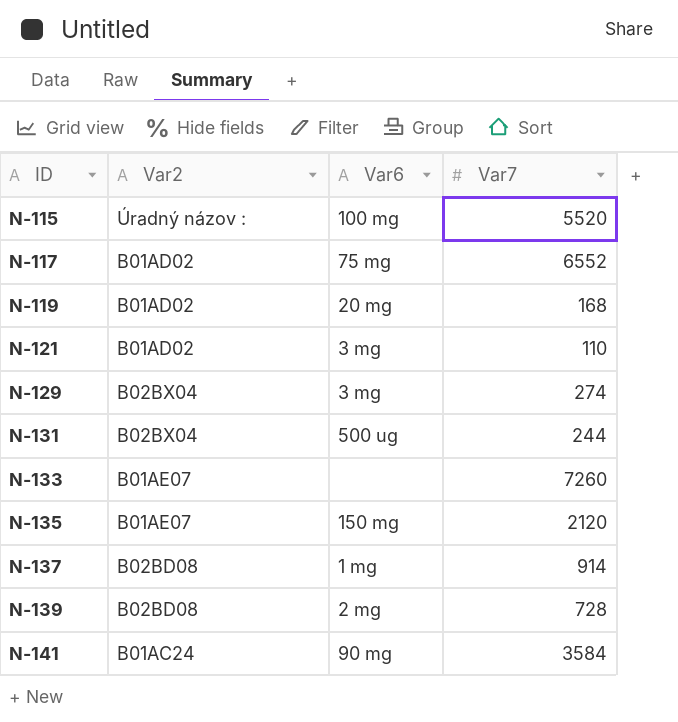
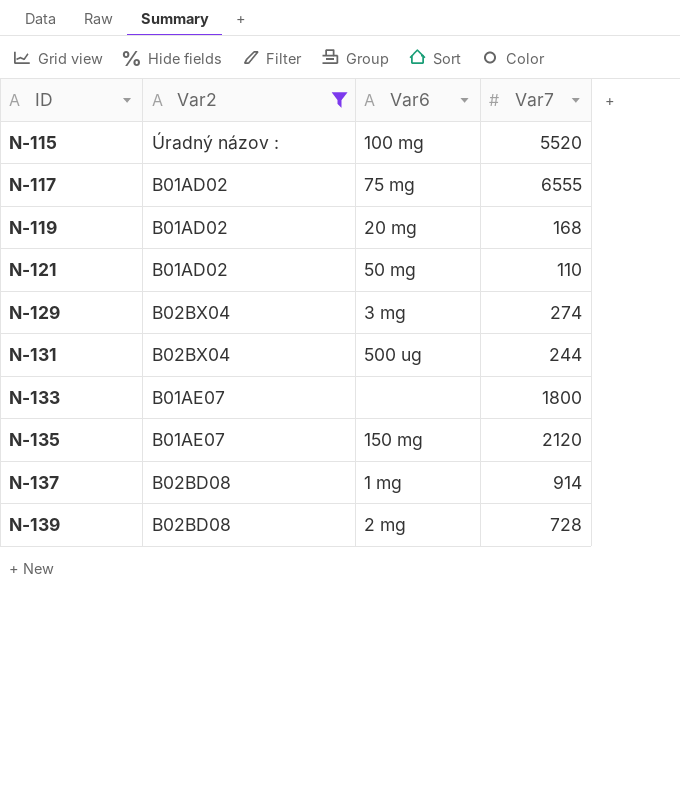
filter: none -> Var2 != B01AC24
N-117 | Var7: 6552 -> 6555
N-121 | Var6: 3 mg -> 50 mg
N-133 | Var7: 7260 -> 1800

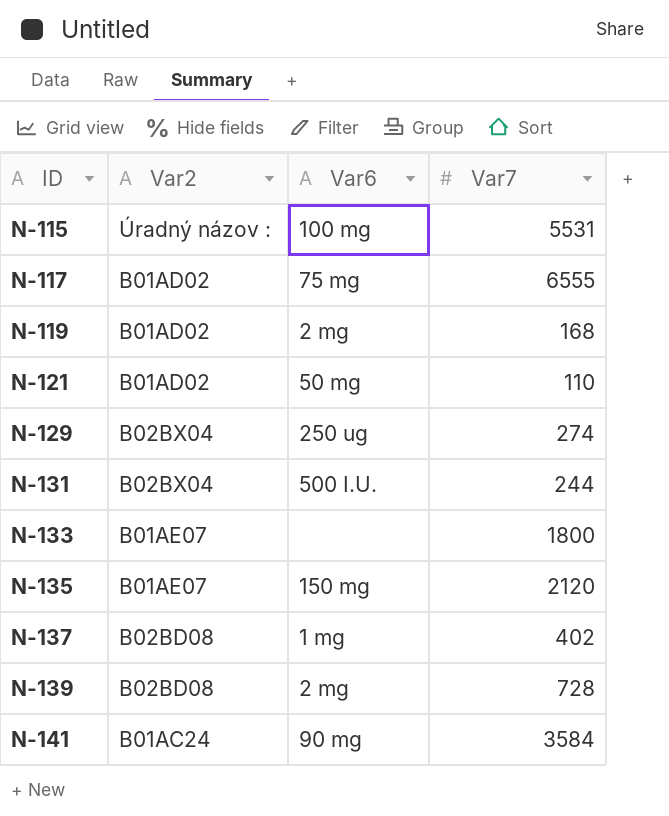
filter: Var2 != B01AC24 -> none
N-115 | Var7: 5520 -> 5531
N-119 | Var6: 20 mg -> 2 mg
N-129 | Var6: 3 mg -> 250 ug
N-131 | Var6: 500 ug -> 500 I.U.
N-137 | Var7: 914 -> 402

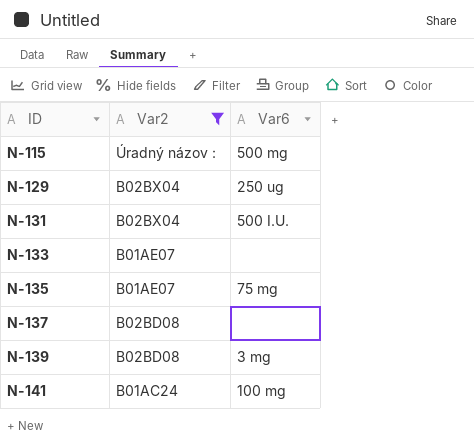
filter: none -> Var2 != B01AD02
column Var7 | position: 4 -> none
N-115 | Var6: 100 mg -> 500 mg
N-135 | Var6: 150 mg -> 75 mg
N-137 | Var6: 1 mg -> none
N-139 | Var6: 2 mg -> 3 mg
N-141 | Var6: 90 mg -> 100 mg

